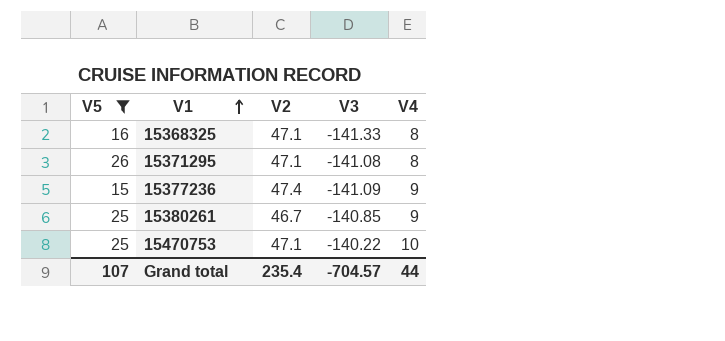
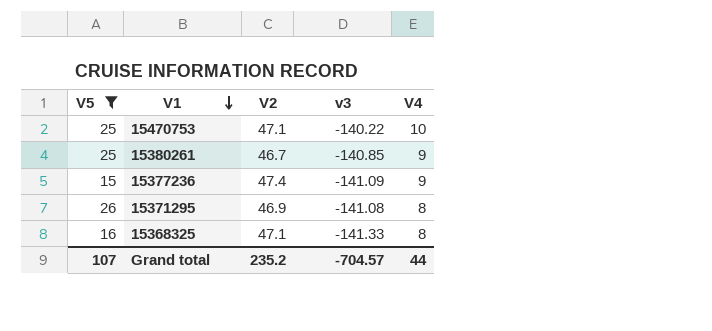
row order: V1 ascending -> V1 descending
column name: V3 -> v3
15371295 | V2: 47.1 -> 46.9
Grand total | V2: 235.4 -> 235.2

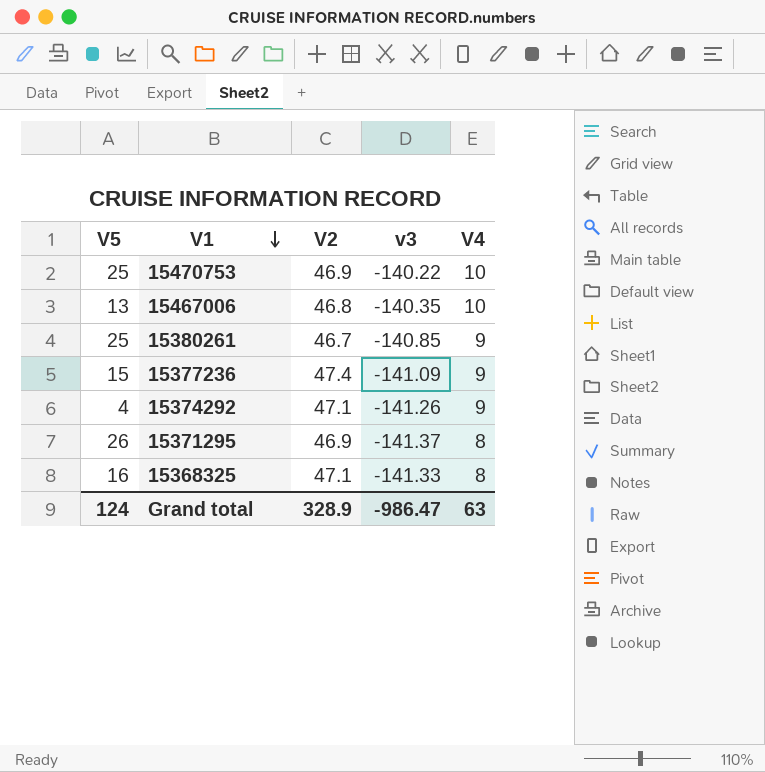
filter: V5 >= 15 -> none
15470753 | V2: 47.1 -> 46.9
15371295 | v3: -141.08 -> -141.37
Grand total | V5: 107 -> 124
Grand total | V2: 235.2 -> 328.9
Grand total | v3: -704.57 -> -986.47
Grand total | V4: 44 -> 63

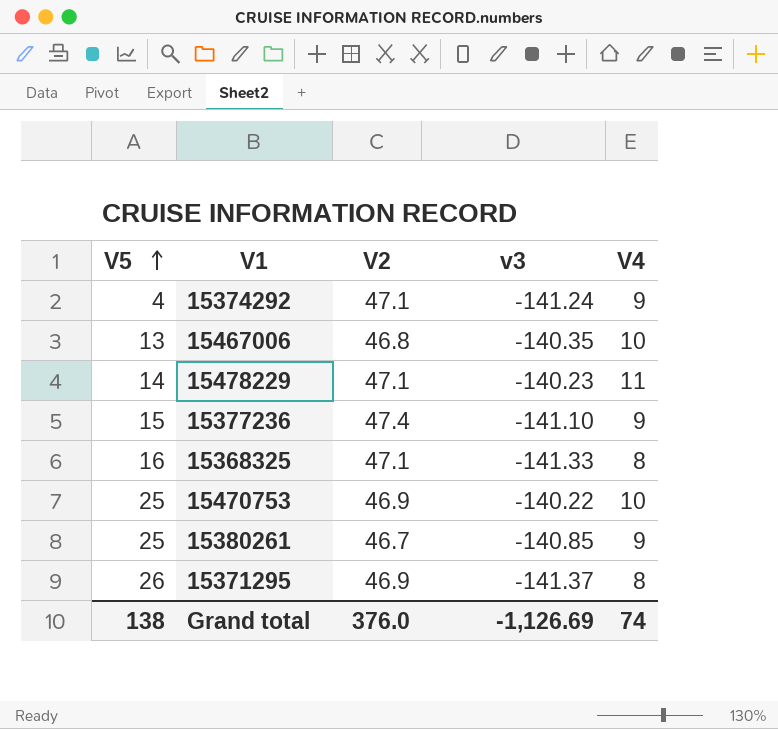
row order: V1 descending -> V5 ascending
15374292 | v3: -141.26 -> -141.24
row 15478229: none -> 14 | 47.1 | -140.23 | 11
15377236 | v3: -141.09 -> -141.10
Grand total | V5: 124 -> 138
Grand total | V2: 328.9 -> 376.0
Grand total | v3: -986.47 -> -1,126.69
Grand total | V4: 63 -> 74

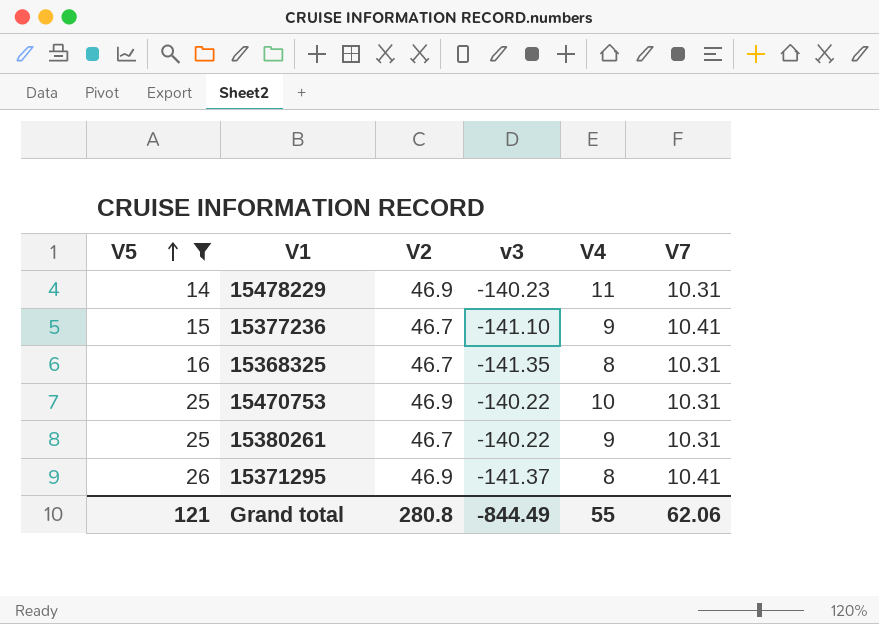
filter: none -> V5 >= 14
column V7 | position: none -> 6
15478229 | V2: 47.1 -> 46.9
15377236 | V2: 47.4 -> 46.7
15368325 | V2: 47.1 -> 46.7
15368325 | v3: -141.33 -> -141.35
15380261 | v3: -140.85 -> -140.22
Grand total | V5: 138 -> 121
Grand total | V2: 376.0 -> 280.8
Grand total | v3: -1,126.69 -> -844.49
Grand total | V4: 74 -> 55

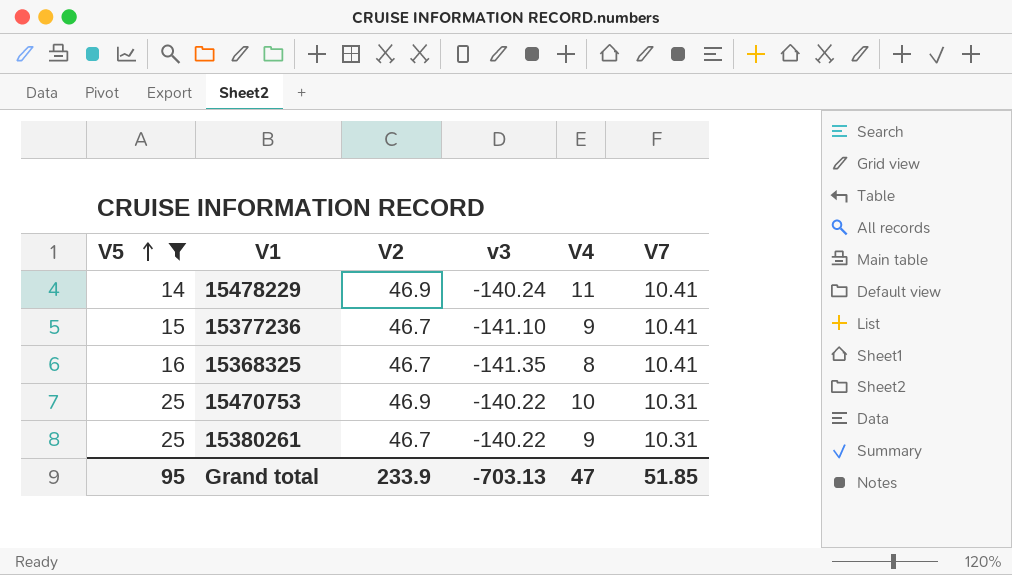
row 15371295: 26 | 46.9 | -141.37 | 8 | 10.41 -> none
15478229 | v3: -140.23 -> -140.24
15478229 | V7: 10.31 -> 10.41
15368325 | V7: 10.31 -> 10.41
Grand total | V5: 121 -> 95
Grand total | V2: 280.8 -> 233.9
Grand total | v3: -844.49 -> -703.13
Grand total | V4: 55 -> 47
Grand total | V7: 62.06 -> 51.85

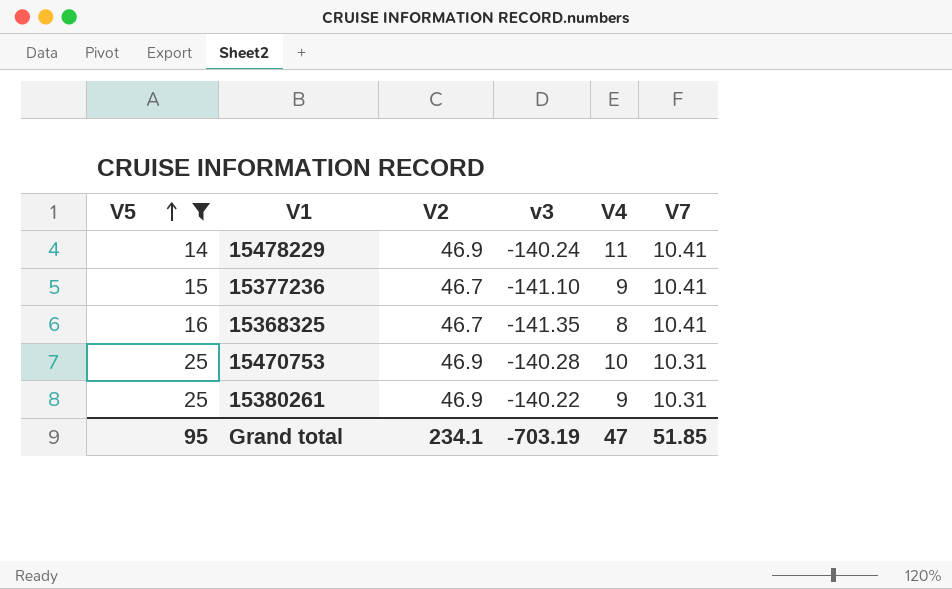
15470753 | v3: -140.22 -> -140.28
15380261 | V2: 46.7 -> 46.9
Grand total | V2: 233.9 -> 234.1
Grand total | v3: -703.13 -> -703.19

